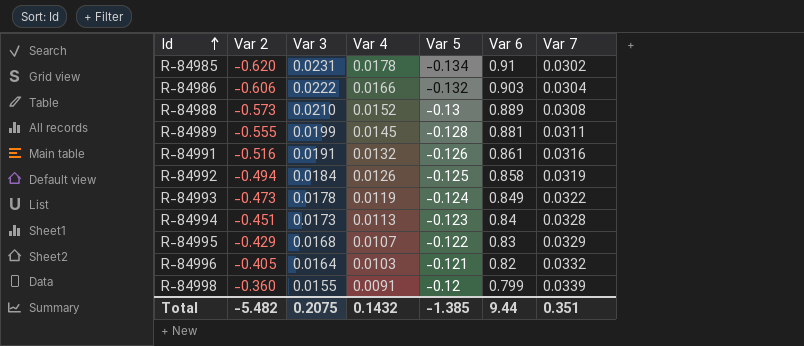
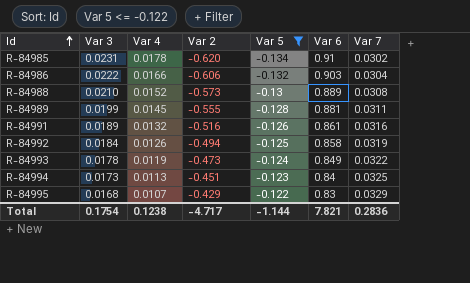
filter: none -> Var 5 <= -0.122
column Var 2 | position: 2 -> 4
R-84991 | Var 3: 0.0191 -> 0.0189
R-84994 | Var 7: 0.0328 -> 0.0325
Total | Var 3: 0.2075 -> 0.1754
Total | Var 4: 0.1432 -> 0.1238
Total | Var 2: -5.482 -> -4.717
Total | Var 5: -1.385 -> -1.144
Total | Var 6: 9.44 -> 7.821
Total | Var 7: 0.351 -> 0.2836

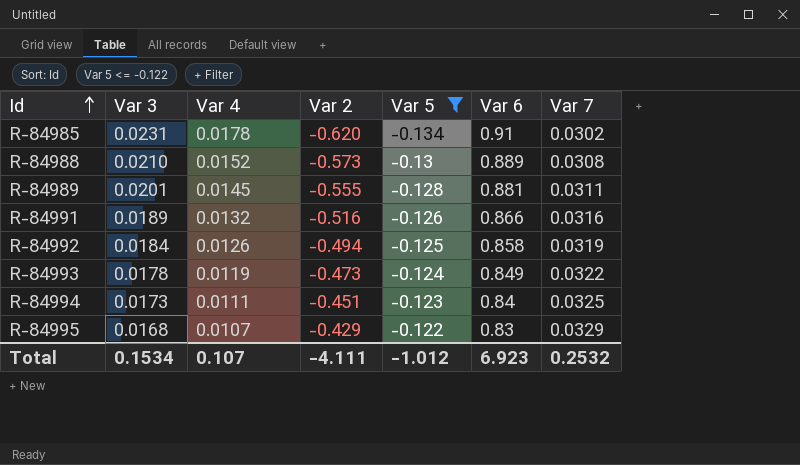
row R-84986: 0.0222 | 0.0166 | -0.606 | -0.132 | 0.903 | 0.0304 -> none
R-84989 | Var 3: 0.0199 -> 0.0201
R-84991 | Var 6: 0.861 -> 0.866
R-84994 | Var 4: 0.0113 -> 0.0111
Total | Var 3: 0.1754 -> 0.1534
Total | Var 4: 0.1238 -> 0.107
Total | Var 2: -4.717 -> -4.111
Total | Var 5: -1.144 -> -1.012
Total | Var 6: 7.821 -> 6.923
Total | Var 7: 0.2836 -> 0.2532

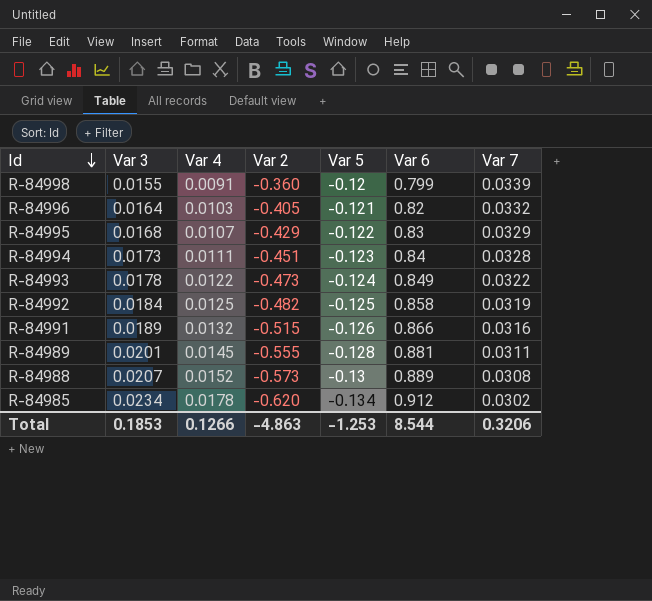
filter: Var 5 <= -0.122 -> none
row order: Id ascending -> Id descending
R-84994 | Var 7: 0.0325 -> 0.0328
R-84993 | Var 4: 0.0119 -> 0.0122
R-84992 | Var 4: 0.0126 -> 0.0125
R-84992 | Var 2: -0.494 -> -0.482
R-84991 | Var 2: -0.516 -> -0.515
R-84988 | Var 3: 0.0210 -> 0.0207
R-84985 | Var 3: 0.0231 -> 0.0234
R-84985 | Var 6: 0.91 -> 0.912
Total | Var 3: 0.1534 -> 0.1853
Total | Var 4: 0.107 -> 0.1266
Total | Var 2: -4.111 -> -4.863
Total | Var 5: -1.012 -> -1.253
Total | Var 6: 6.923 -> 8.544
Total | Var 7: 0.2532 -> 0.3206

